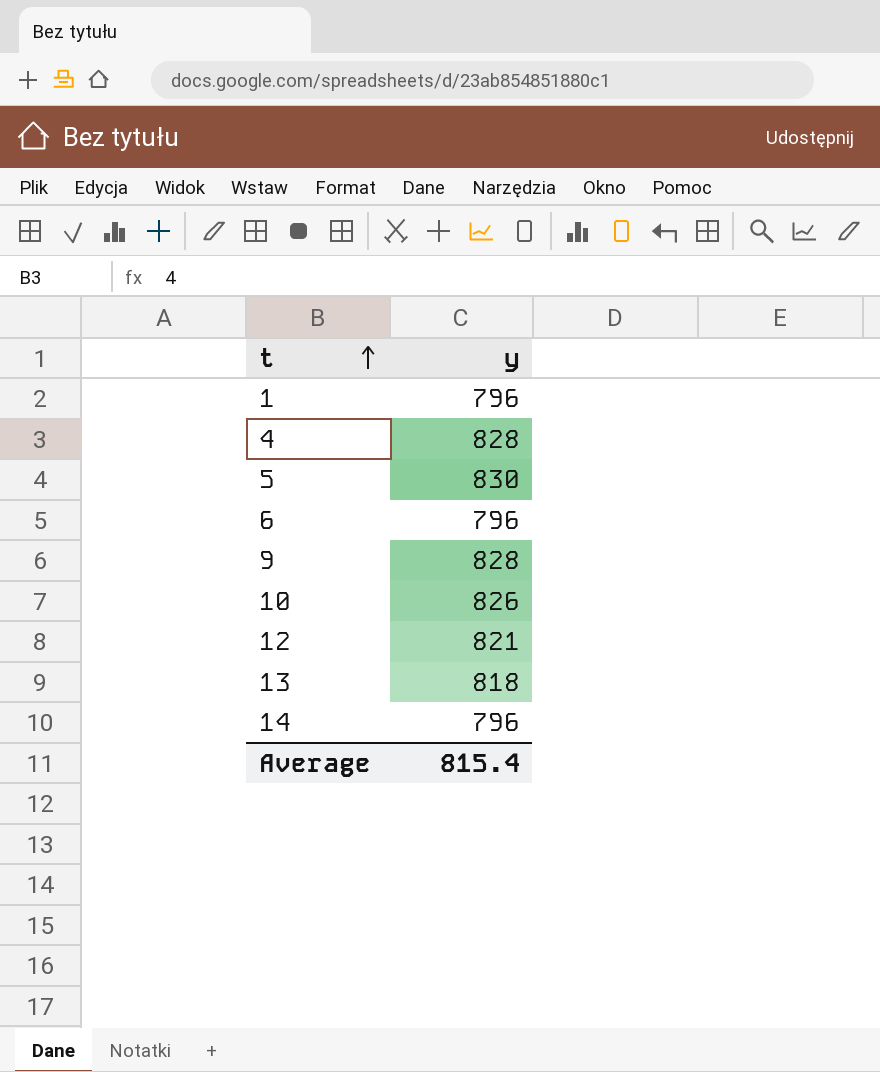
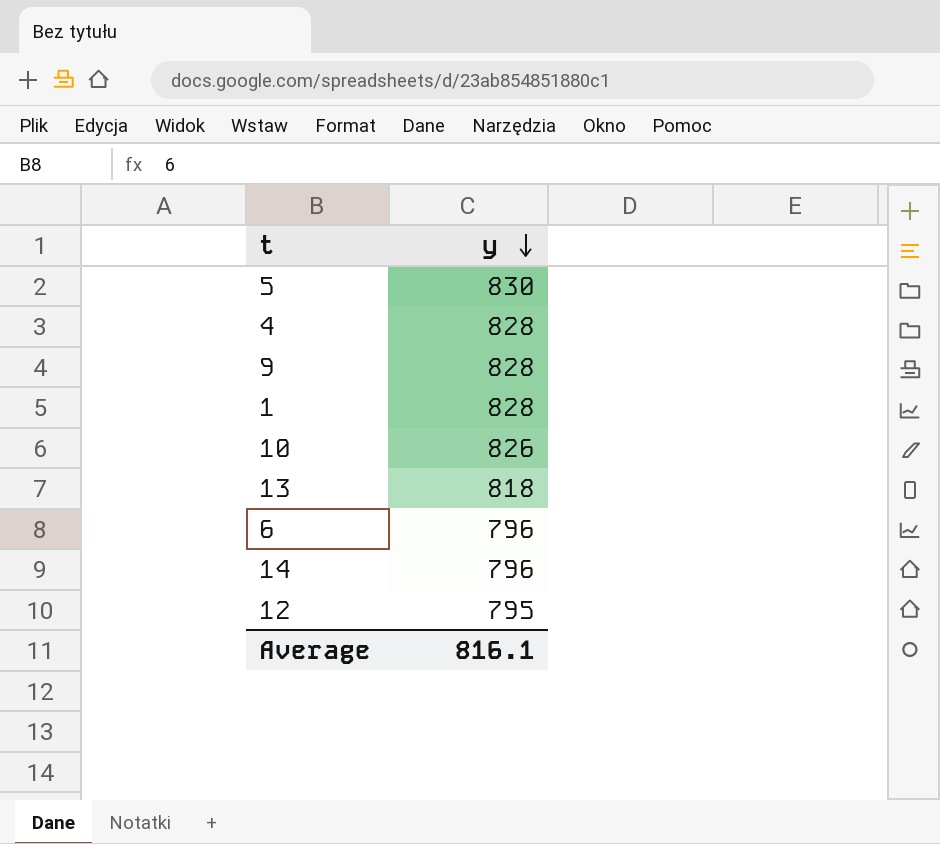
row order: t ascending -> y descending
1 | y: 796 -> 828
12 | y: 821 -> 795
Average | y: 815.4 -> 816.1

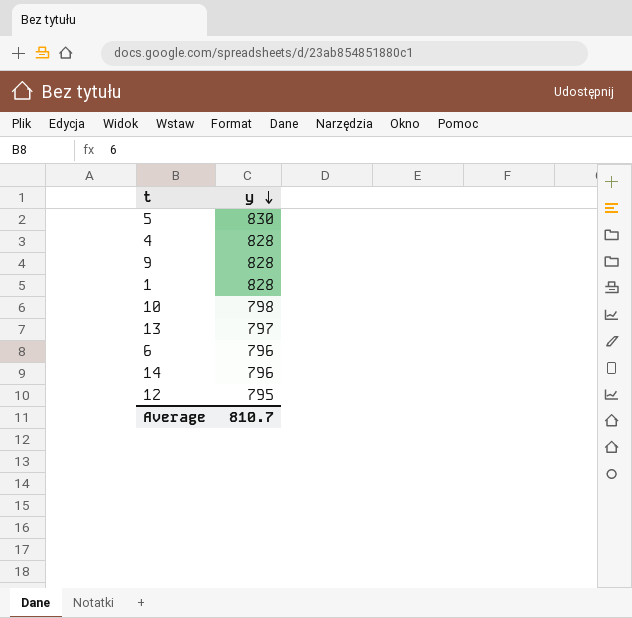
10 | y: 826 -> 798
13 | y: 818 -> 797
Average | y: 816.1 -> 810.7

